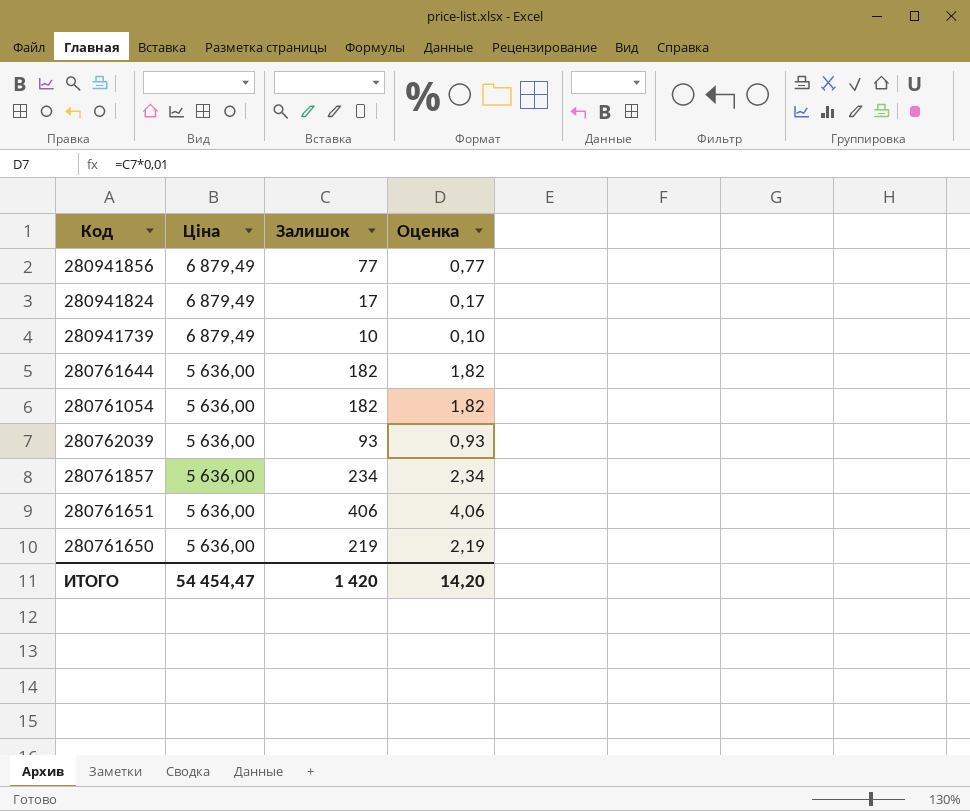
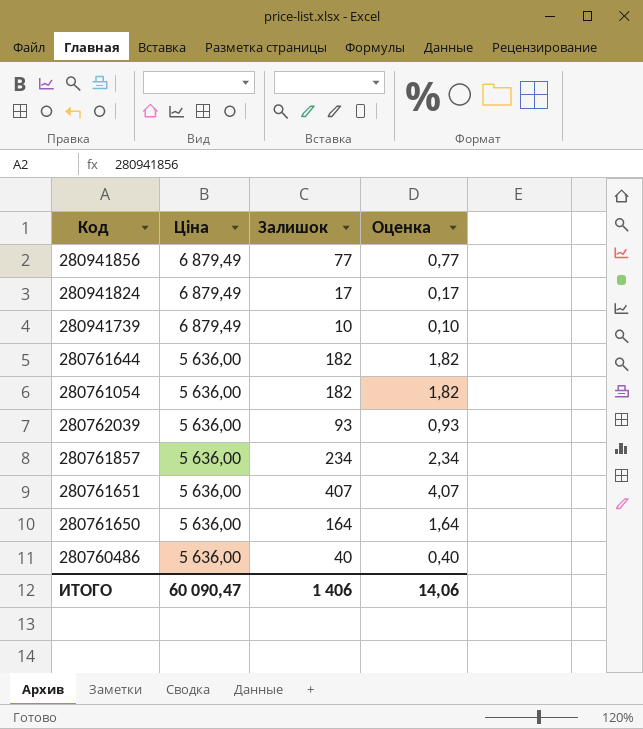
280761651 | Залишок: 406 -> 407
280761651 | Оценка: 4,06 -> 4,07
280761650 | Залишок: 219 -> 164
280761650 | Оценка: 2,19 -> 1,64
row 280760486: none -> 5 636,00 | 40 | 0,40
ИТОГО | Ціна: 54 454,47 -> 60 090,47
ИТОГО | Залишок: 1 420 -> 1 406
ИТОГО | Оценка: 14,20 -> 14,06

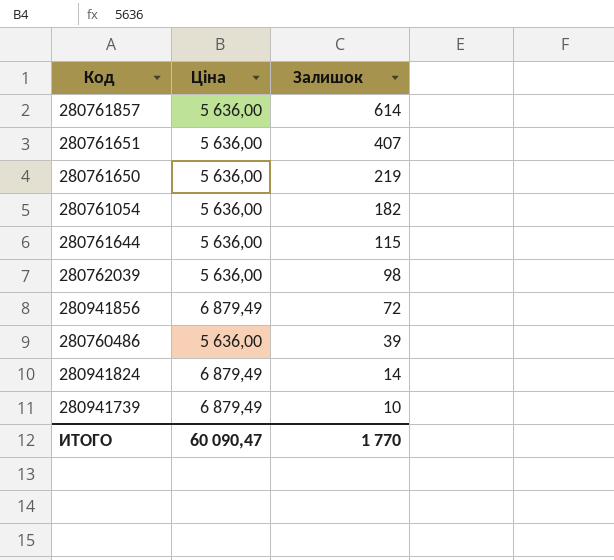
row order: Ціна descending -> Залишок descending
column Оценка | formula: [Залишок] * 0,01 -> none
280761857 | Залишок: 234 -> 614
280761650 | Залишок: 164 -> 219
280761644 | Залишок: 182 -> 115
280762039 | Залишок: 93 -> 98
280941856 | Залишок: 77 -> 72
280760486 | Залишок: 40 -> 39
280941824 | Залишок: 17 -> 14
ИТОГО | Залишок: 1 406 -> 1 770

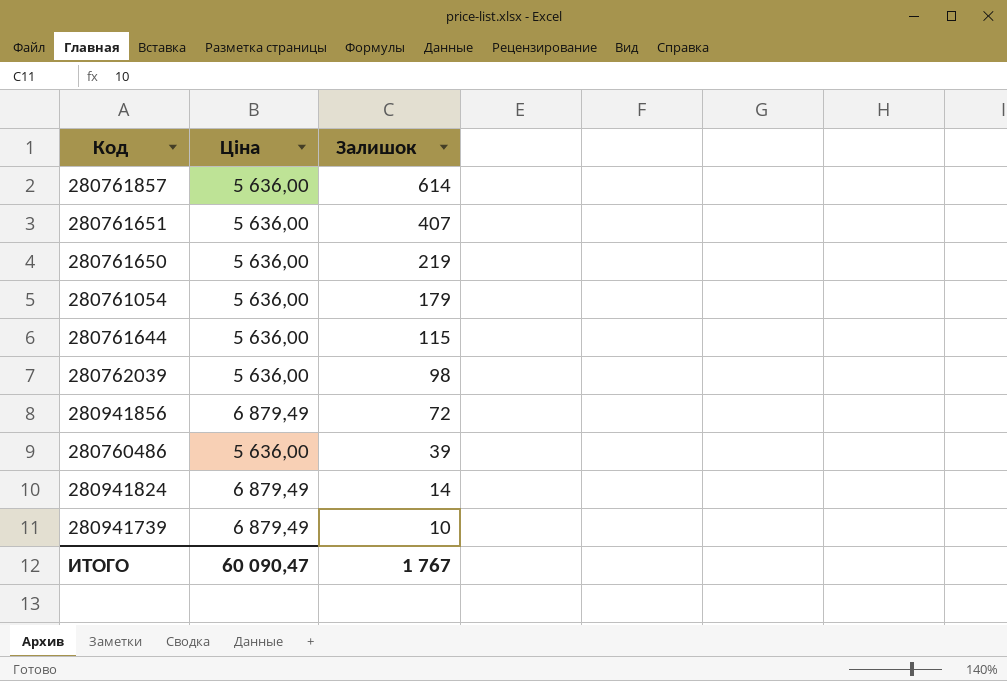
280761054 | Залишок: 182 -> 179
ИТОГО | Залишок: 1 770 -> 1 767

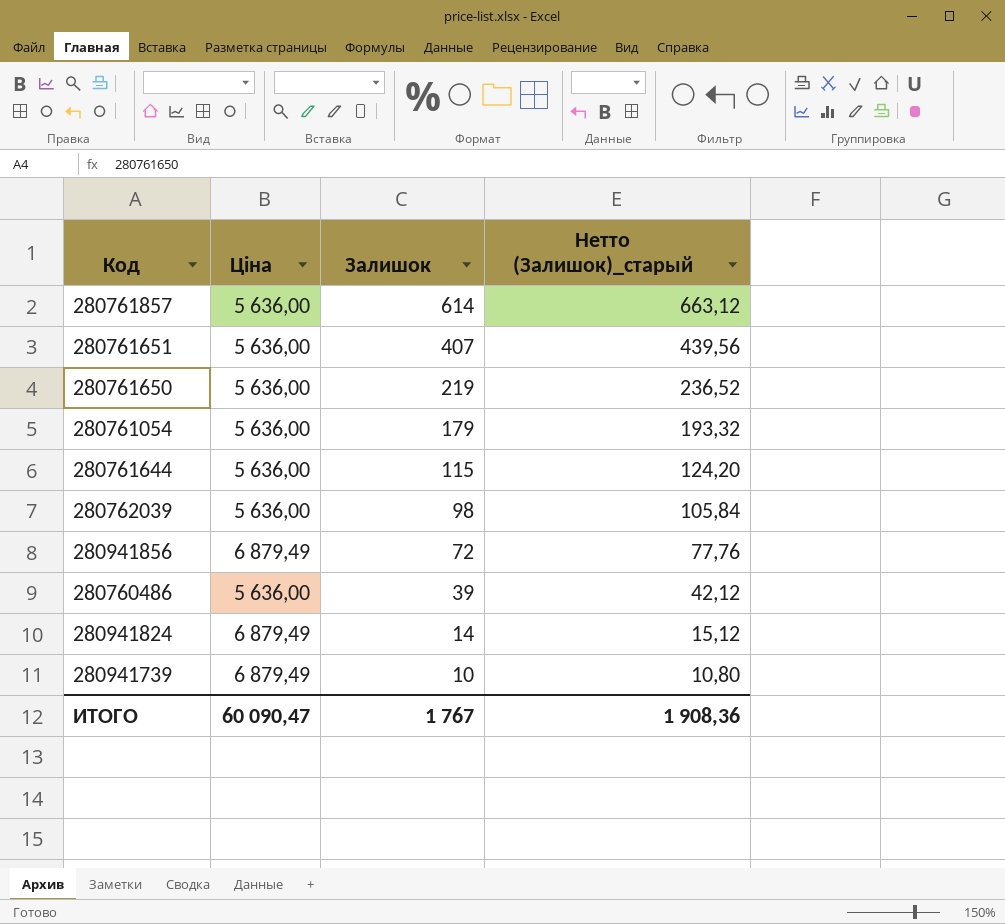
column Нетто (Залишок)_старый | formula: none -> [Залишок] * 1,08

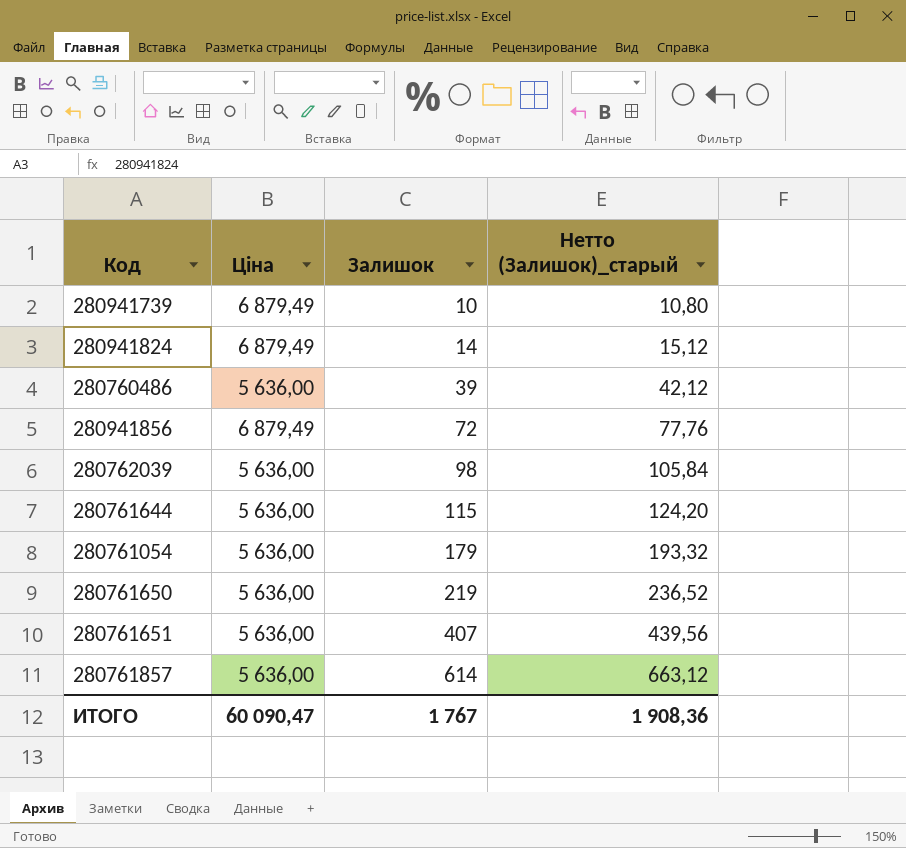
row order: Залишок descending -> Залишок ascending

